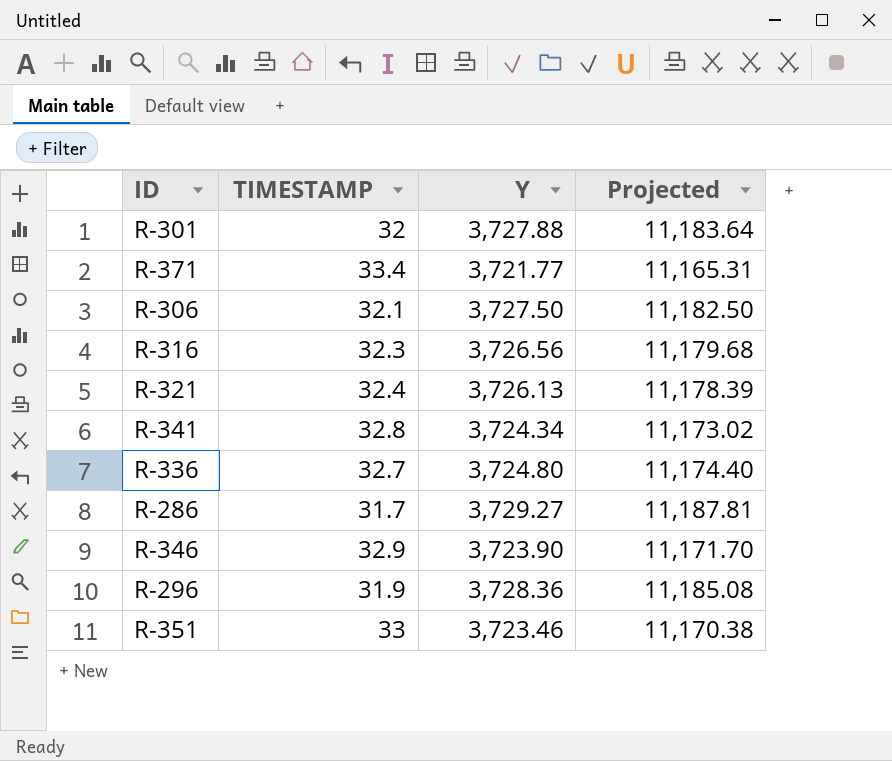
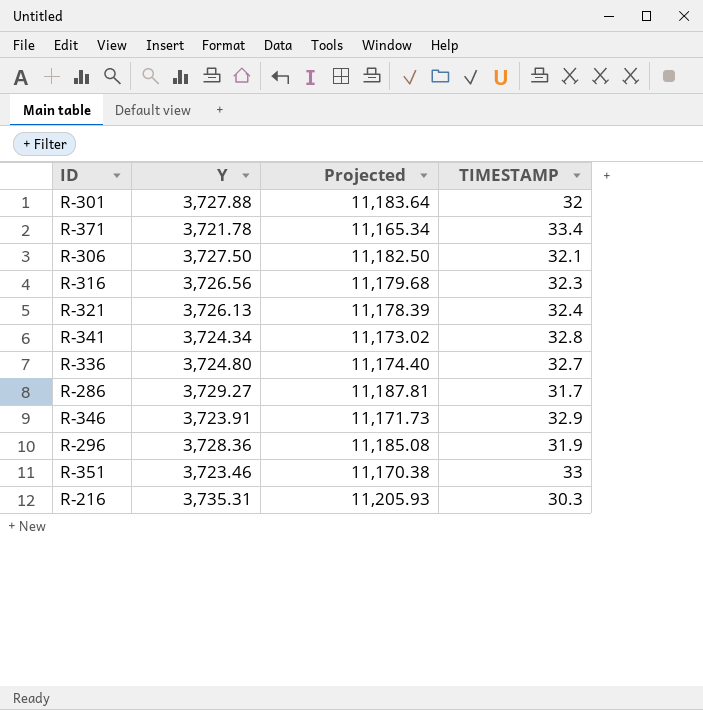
column TIMESTAMP | position: 2 -> 4
R-371 | Y: 3,721.77 -> 3,721.78
R-371 | Projected: 11,165.31 -> 11,165.34
R-346 | Y: 3,723.90 -> 3,723.91
R-346 | Projected: 11,171.70 -> 11,171.73
row R-216: none -> 3,735.31 | 11,205.93 | 30.3

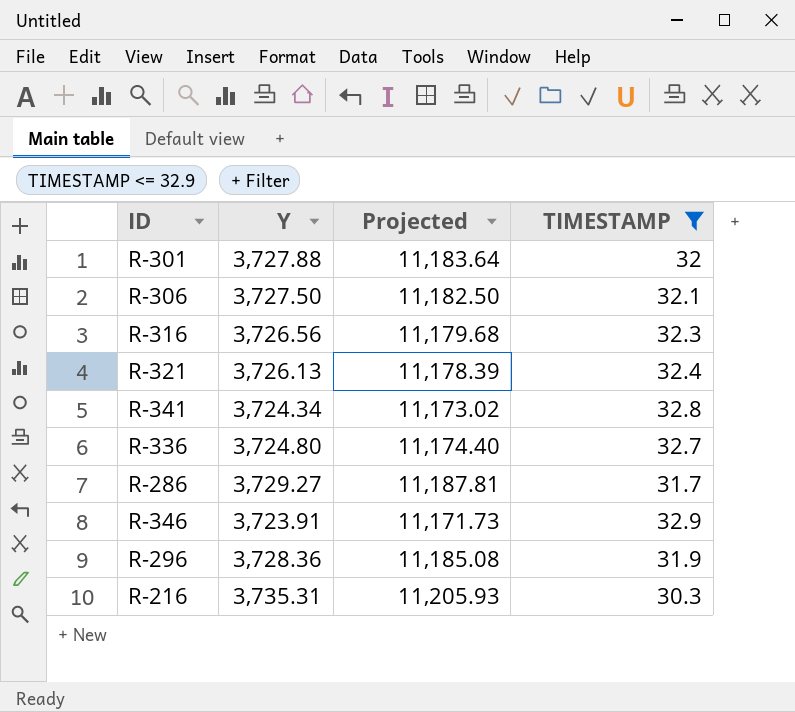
filter: none -> TIMESTAMP <= 32.9

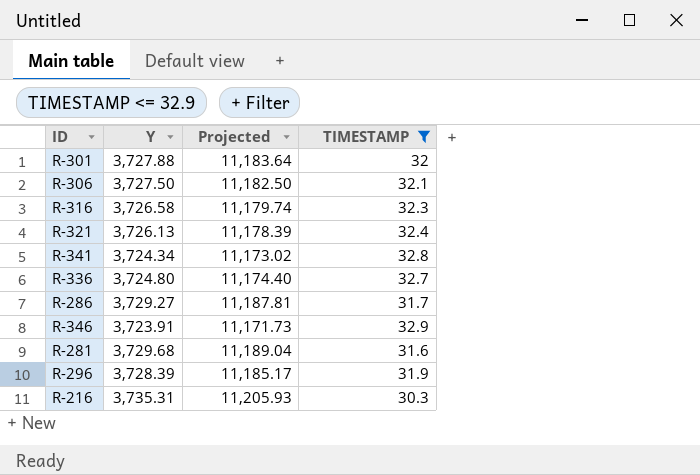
R-316 | Y: 3,726.56 -> 3,726.58
R-316 | Projected: 11,179.68 -> 11,179.74
row R-281: none -> 3,729.68 | 11,189.04 | 31.6
R-296 | Y: 3,728.36 -> 3,728.39
R-296 | Projected: 11,185.08 -> 11,185.17

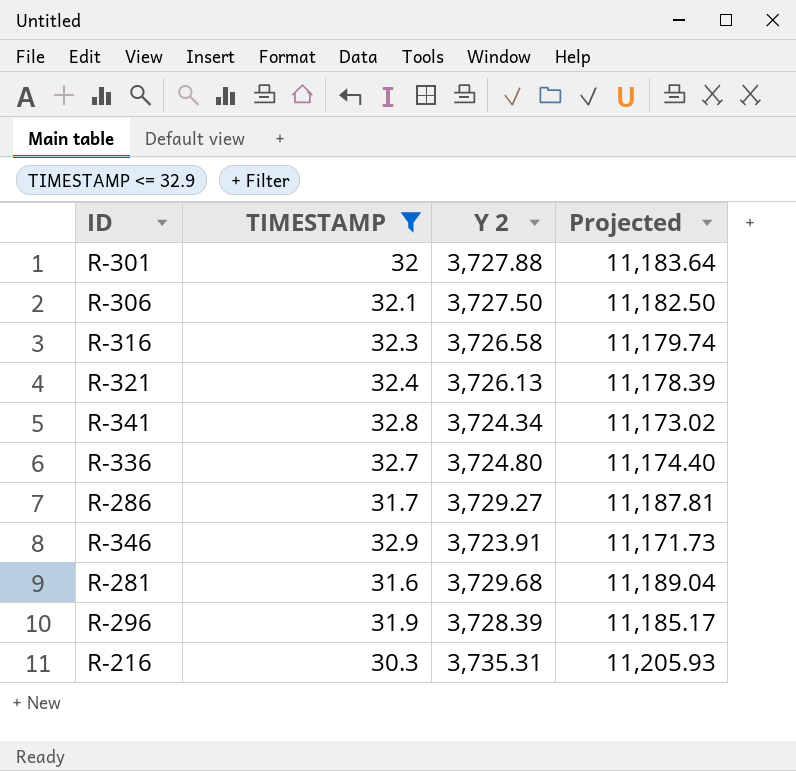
column TIMESTAMP | position: 4 -> 2
column name: Y -> Y 2

